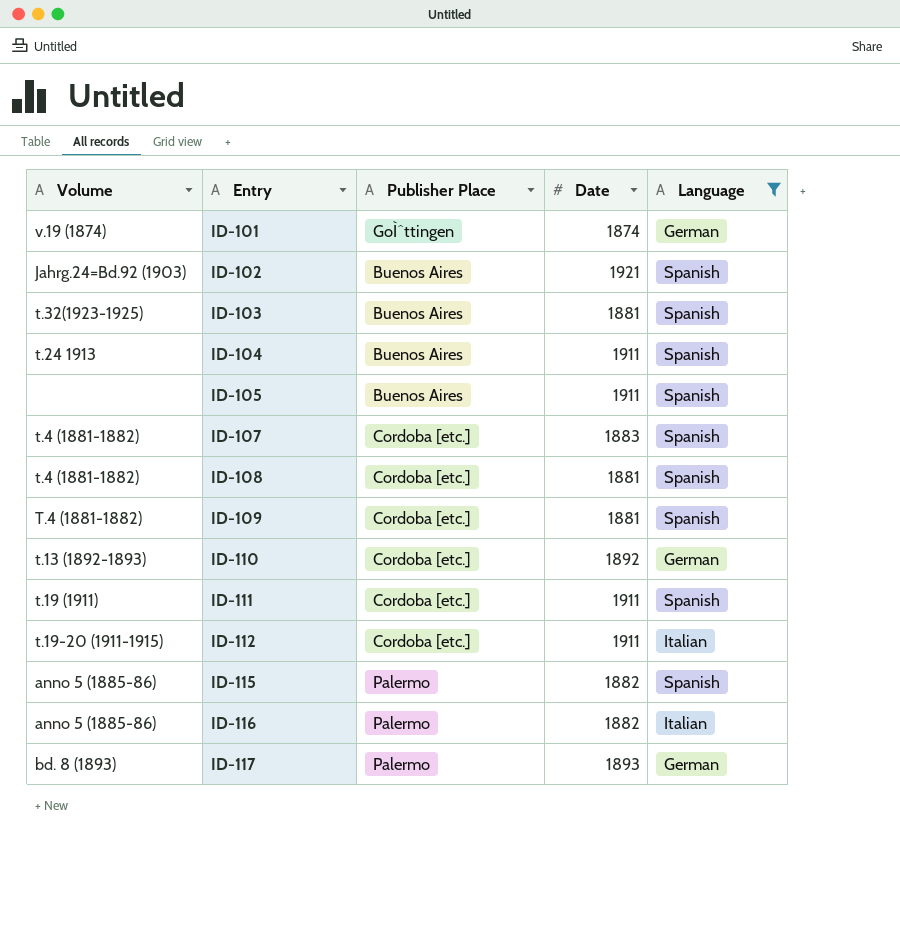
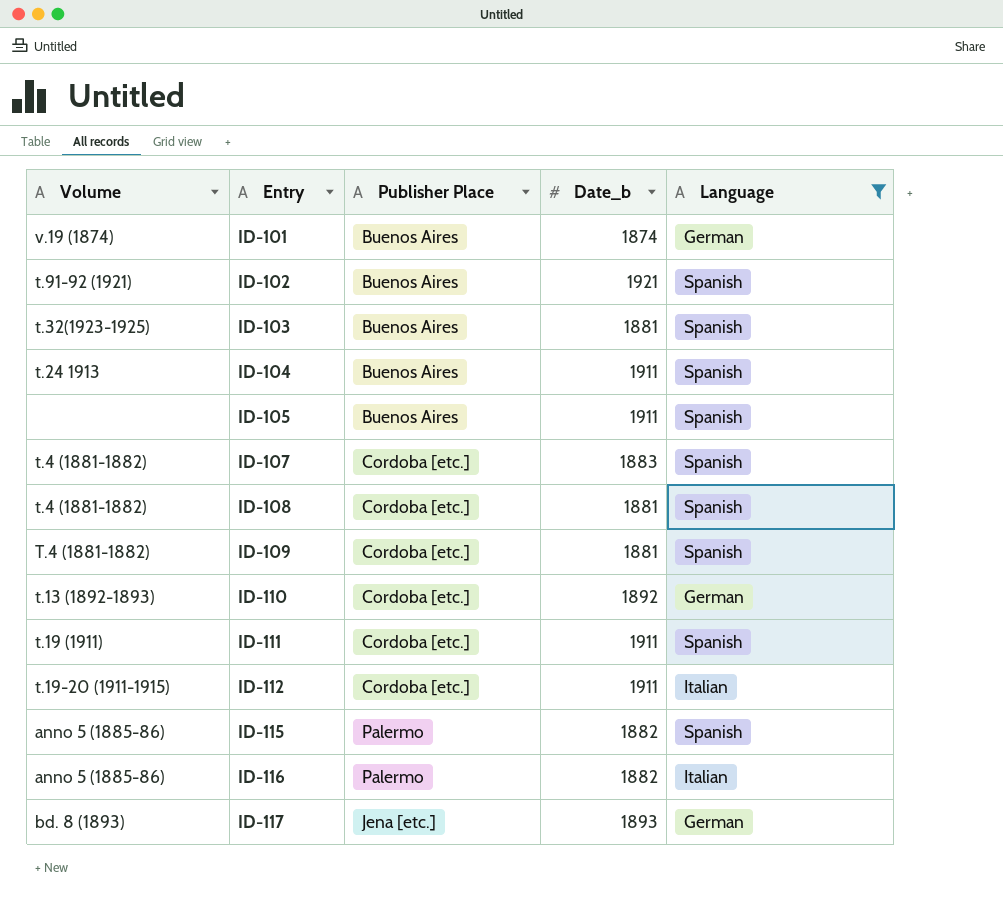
column name: Date -> Date_b
ID-101 | Publisher Place: GoÌˆttingen -> Buenos Aires
ID-102 | Volume: Jahrg.24=Bd.92 (1903) -> t.91-92 (1921)
ID-117 | Publisher Place: Palermo -> Jena [etc.]

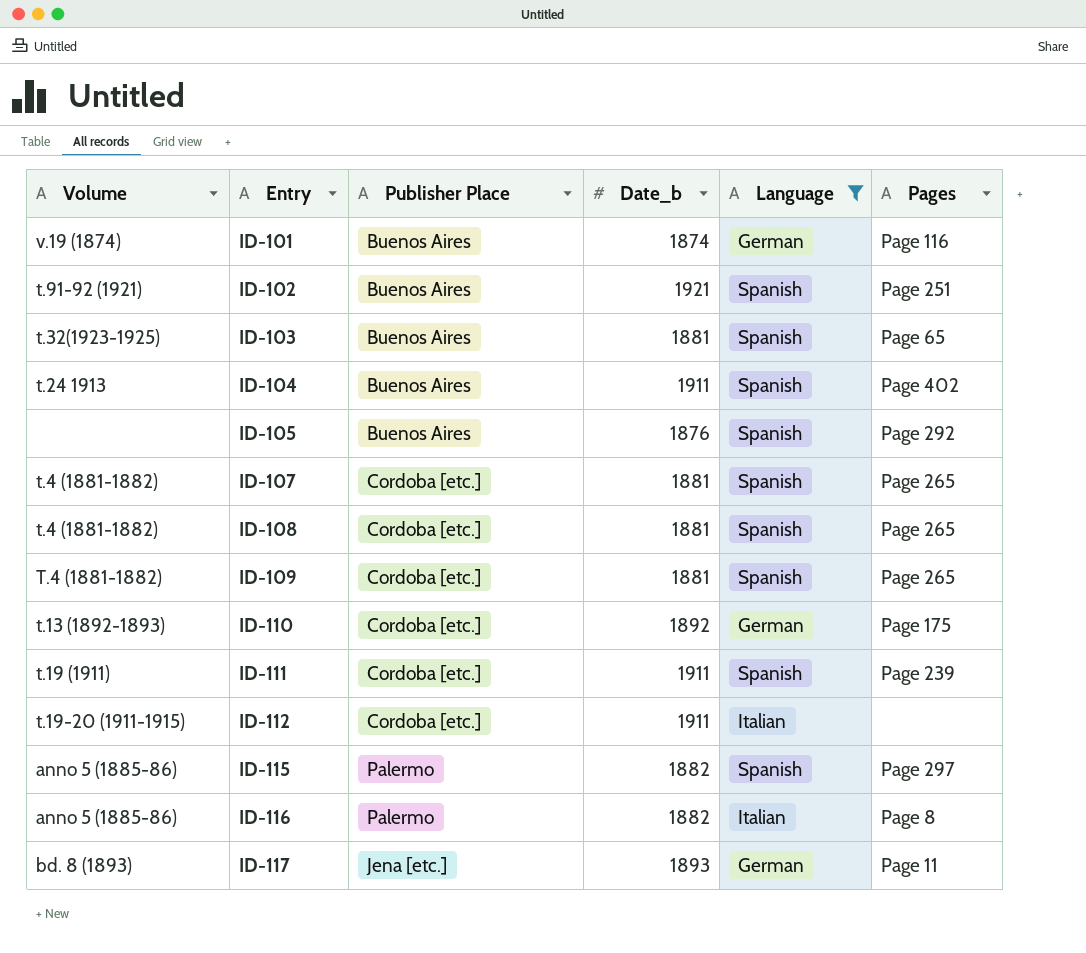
column Pages | position: none -> 6
ID-105 | Date_b: 1911 -> 1876
ID-107 | Date_b: 1883 -> 1881

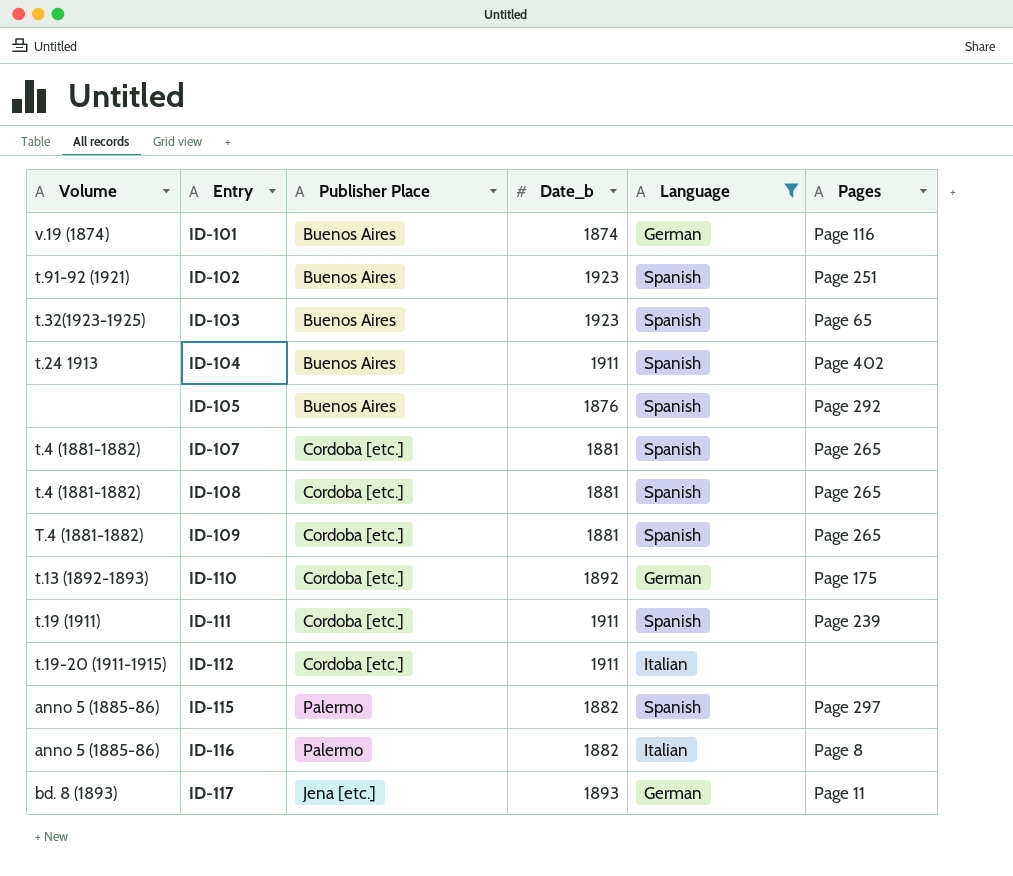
ID-102 | Date_b: 1921 -> 1923
ID-103 | Date_b: 1881 -> 1923

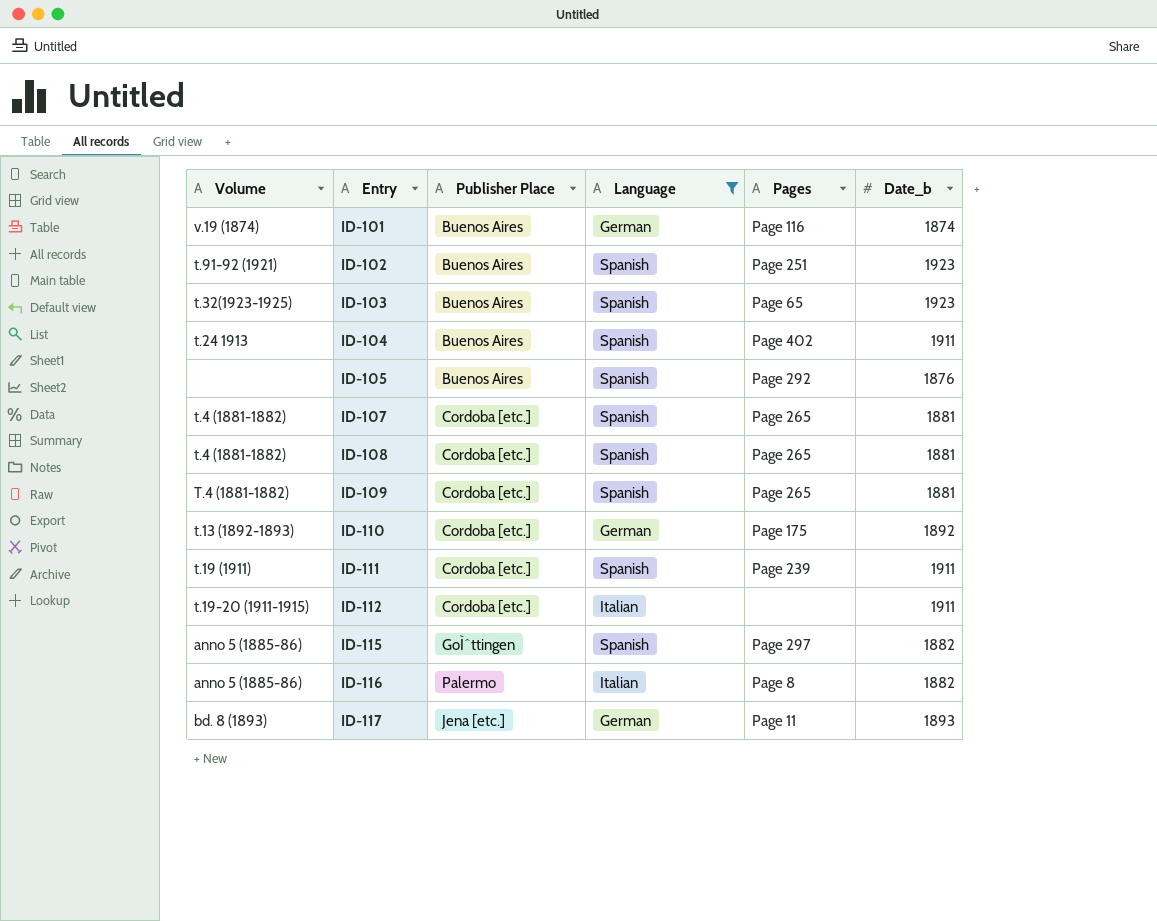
column Date_b | position: 4 -> 6
ID-115 | Publisher Place: Palermo -> GoÌˆttingen

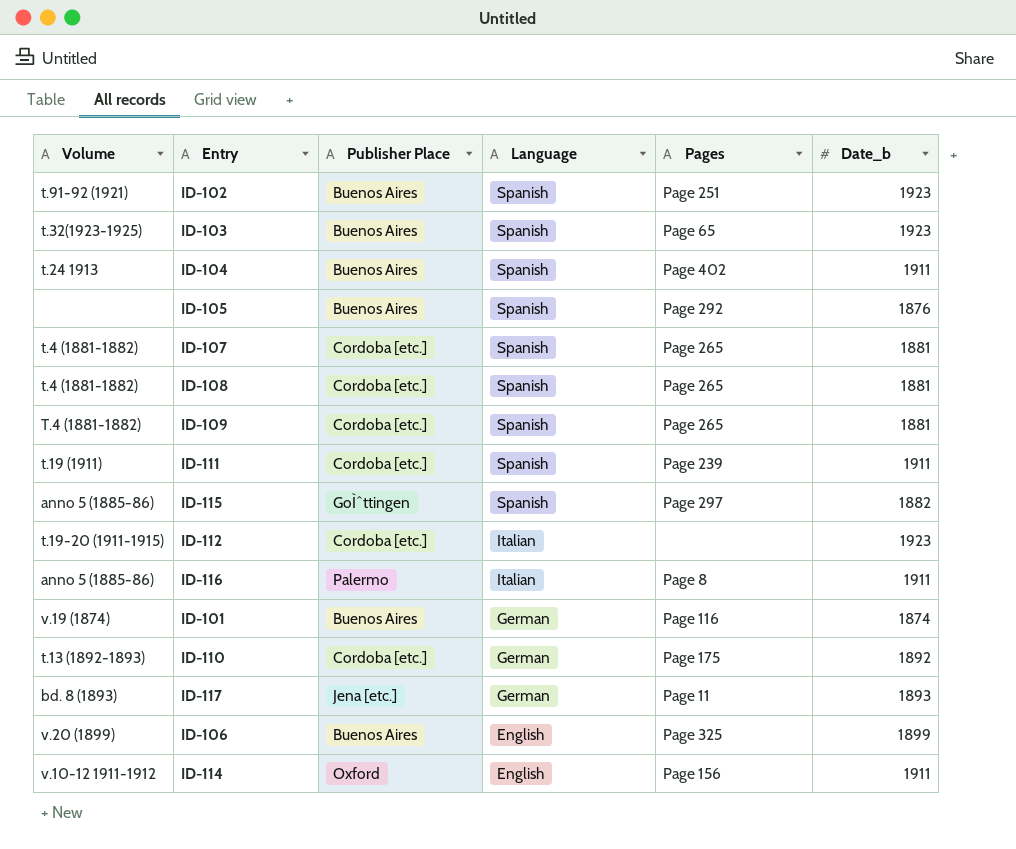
filter: Language != English -> none
row order: Entry ascending -> Language descending
ID-112 | Date_b: 1911 -> 1923
ID-116 | Date_b: 1882 -> 1911

